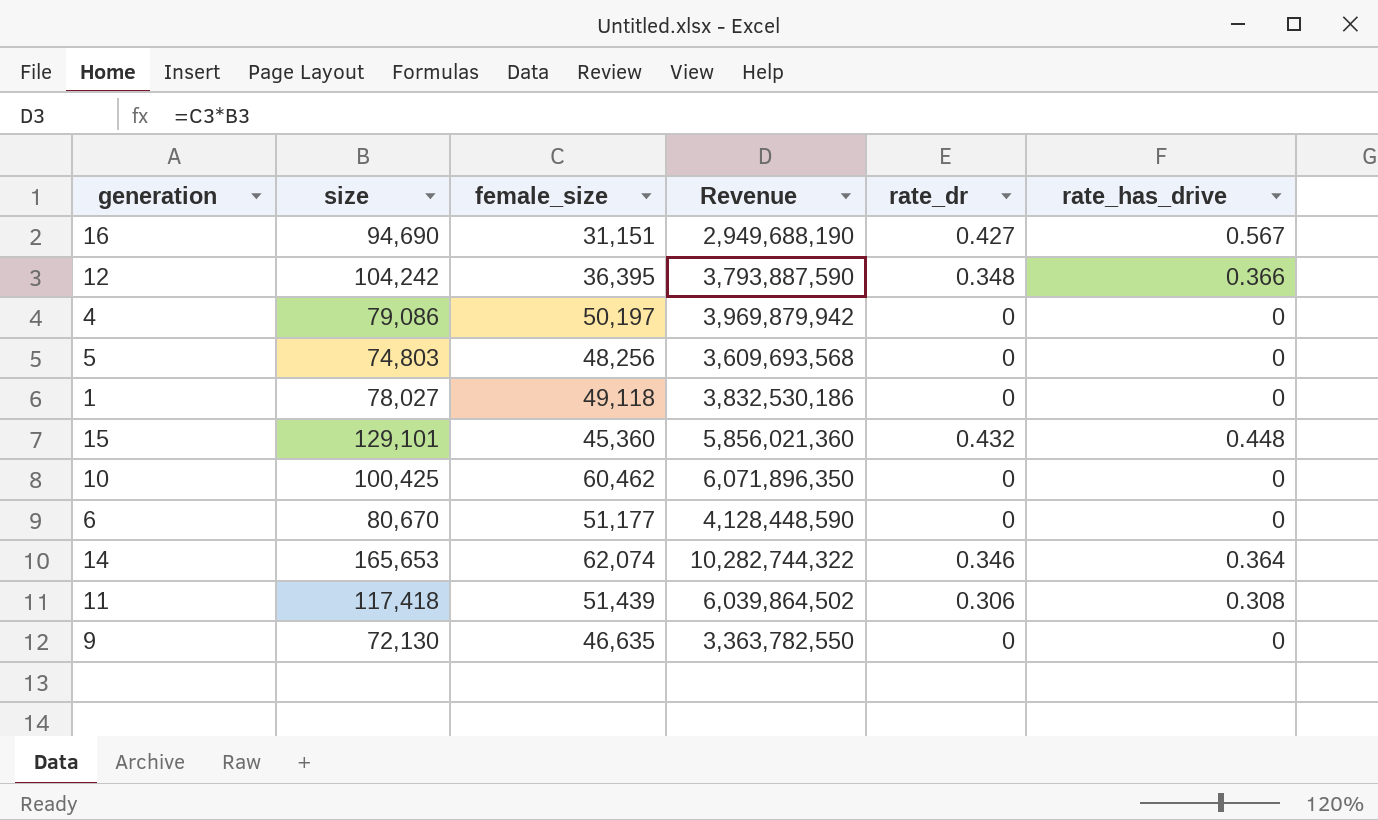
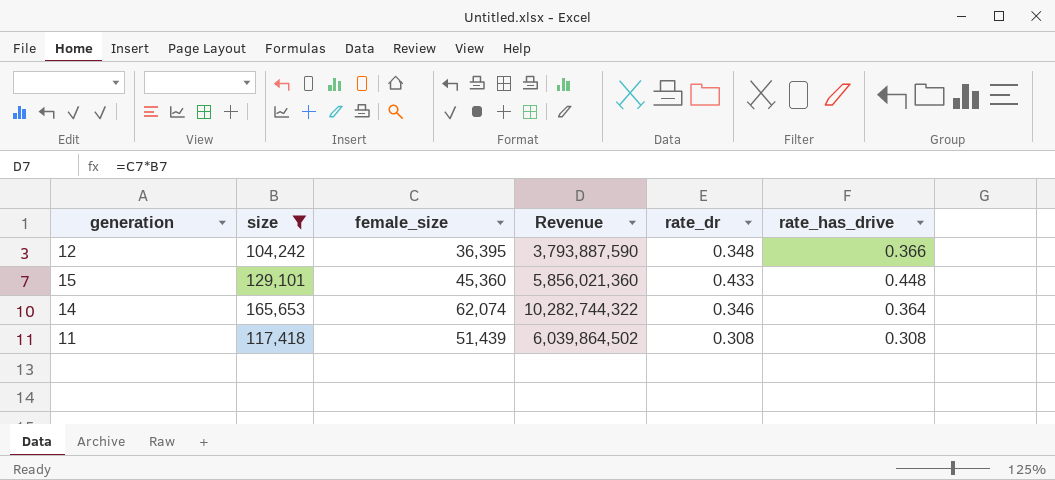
filter: none -> size >= 104,242
15 | rate_dr: 0.432 -> 0.433
11 | rate_dr: 0.306 -> 0.308

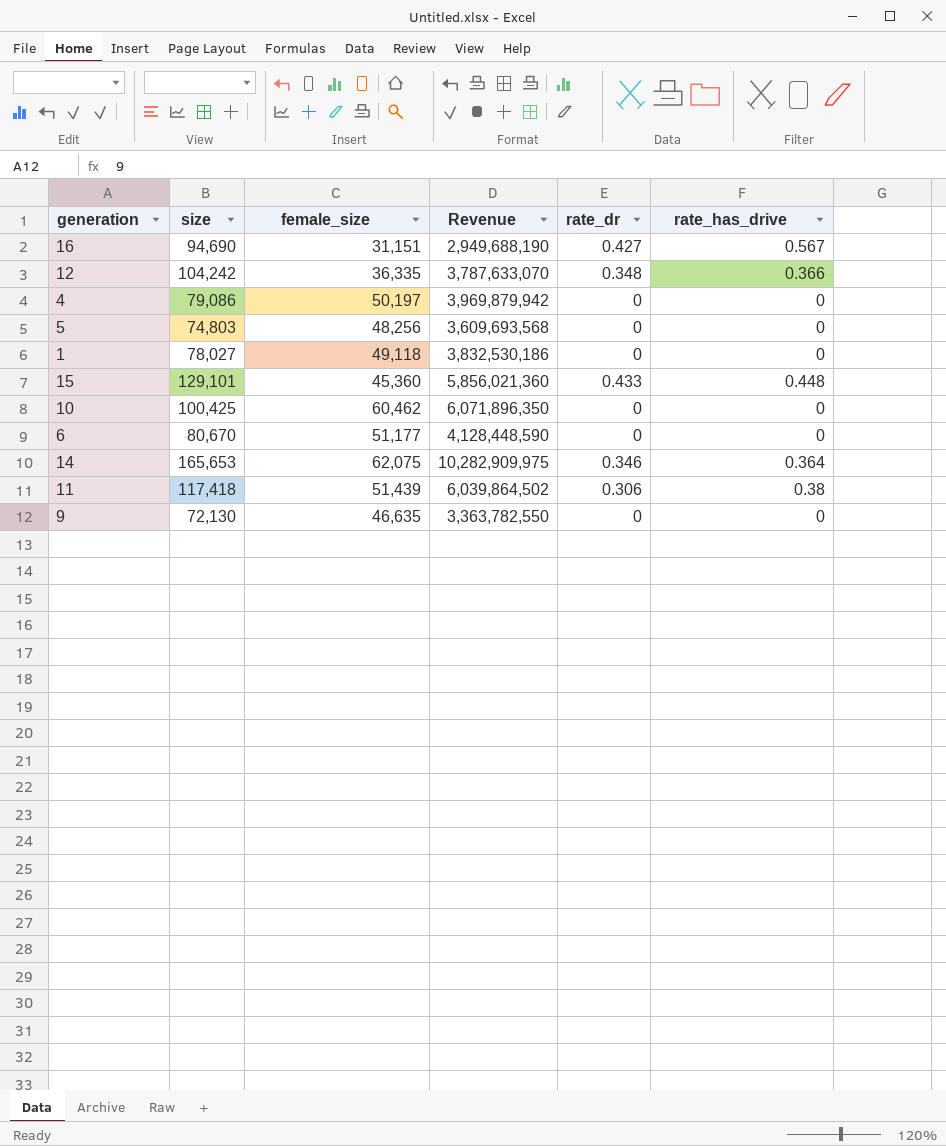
filter: size >= 104,242 -> none
12 | female_size: 36,395 -> 36,335
12 | Revenue: 3,793,887,590 -> 3,787,633,070
14 | female_size: 62,074 -> 62,075
14 | Revenue: 10,282,744,322 -> 10,282,909,975
11 | rate_dr: 0.308 -> 0.306
11 | rate_has_drive: 0.308 -> 0.38

